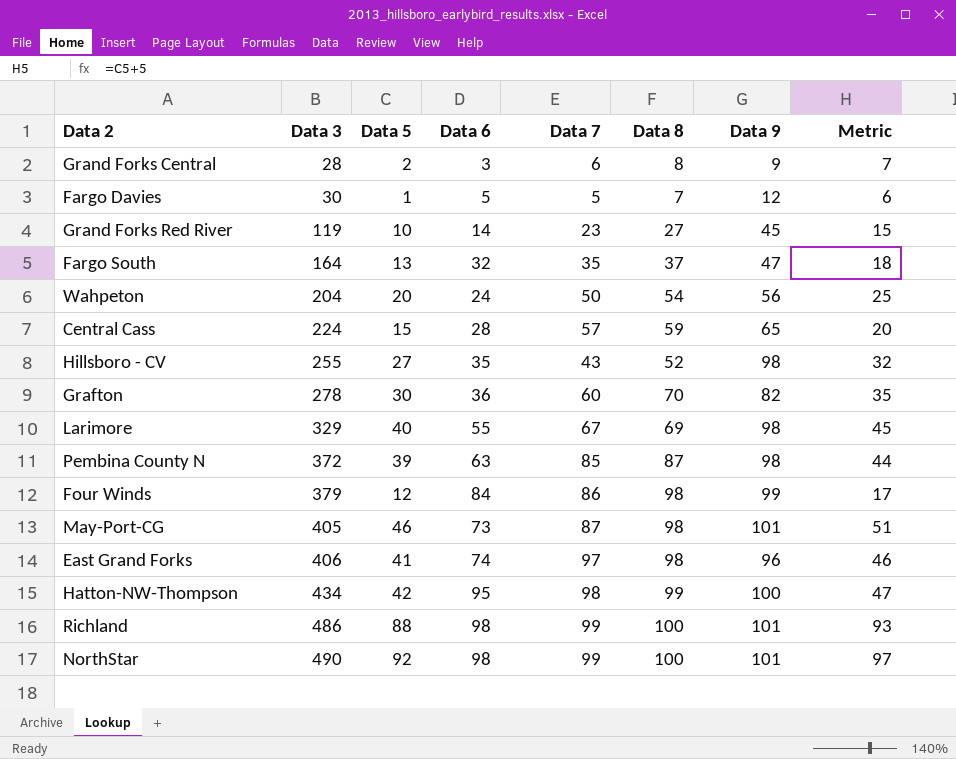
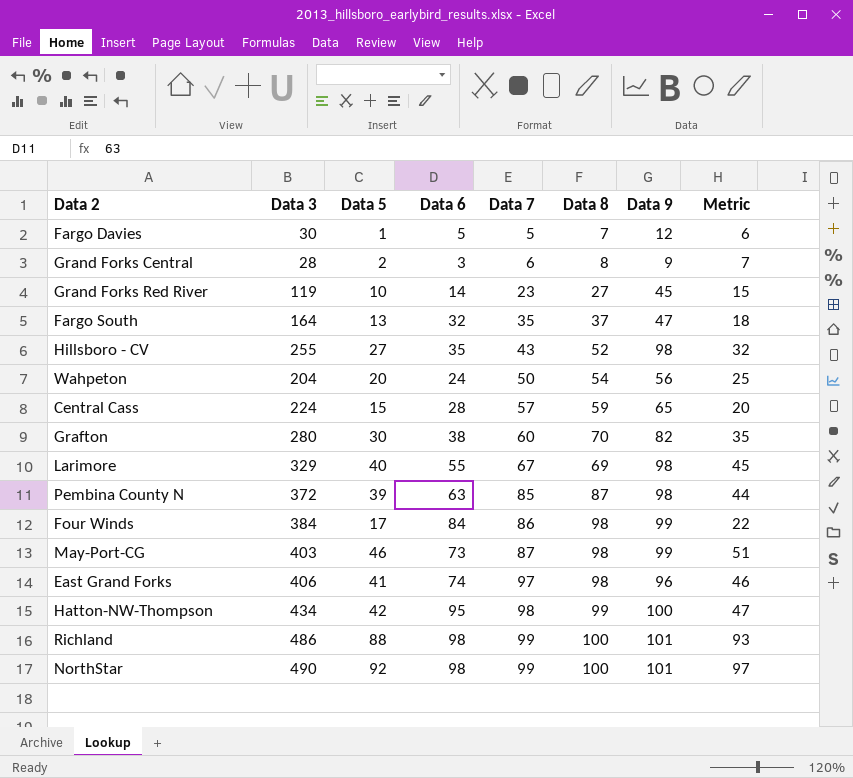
row order: Data 3 ascending -> Data 7 ascending
Grafton | Data 3: 278 -> 280
Grafton | Data 6: 36 -> 38
Four Winds | Data 3: 379 -> 384
Four Winds | Data 5: 12 -> 17
Four Winds | Metric: 17 -> 22
May-Port-CG | Data 3: 405 -> 403
May-Port-CG | Data 9: 101 -> 99

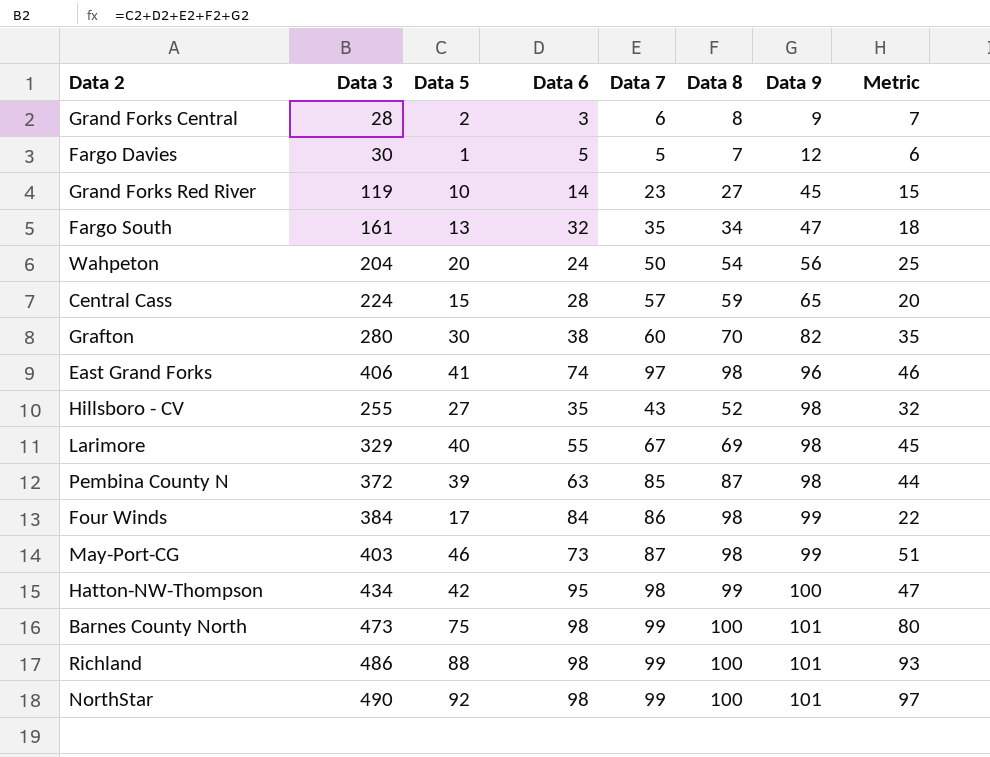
row order: Data 7 ascending -> Data 9 ascending
Fargo South | Data 3: 164 -> 161
Fargo South | Data 8: 37 -> 34
row Barnes County North: none -> 473 | 75 | 98 | 99 | 100 | 101 | 80

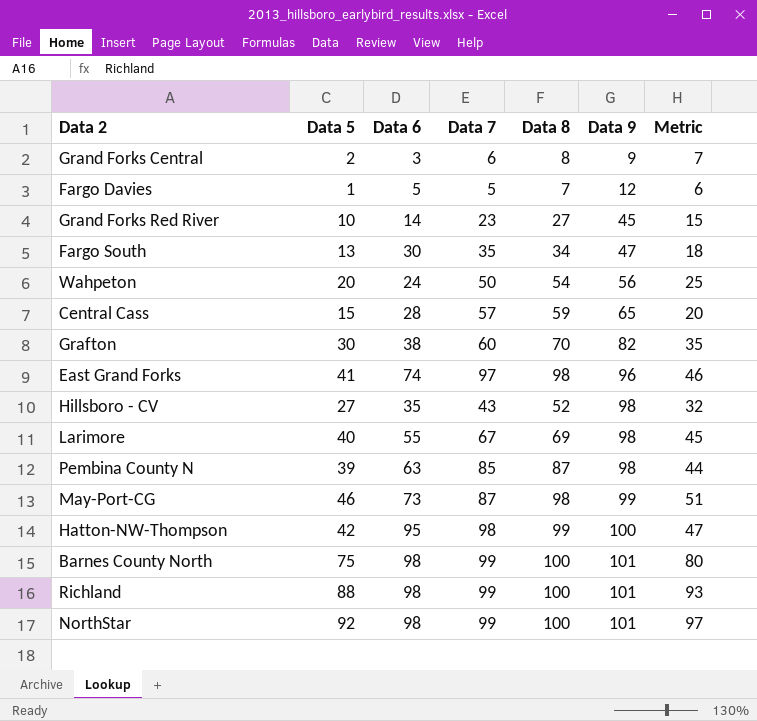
column Data 3 | formula: [Data 5] + [Data 6] + [Data 7] + [Data 8] + [Data 9] -> none
row Four Winds: 384 | 17 | 84 | 86 | 98 | 99 | 22 -> none
Fargo South | Data 6: 32 -> 30

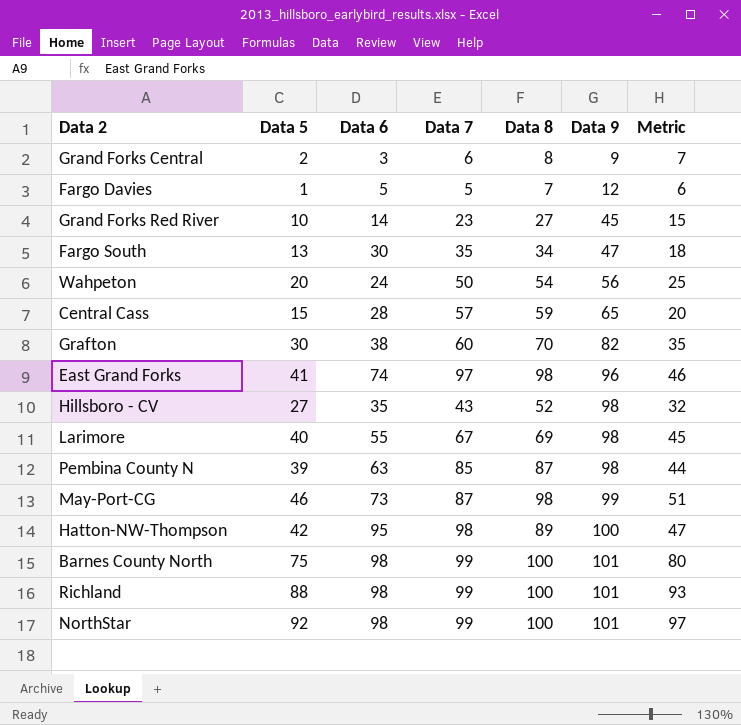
Hatton-NW-Thompson | Data 8: 99 -> 89

